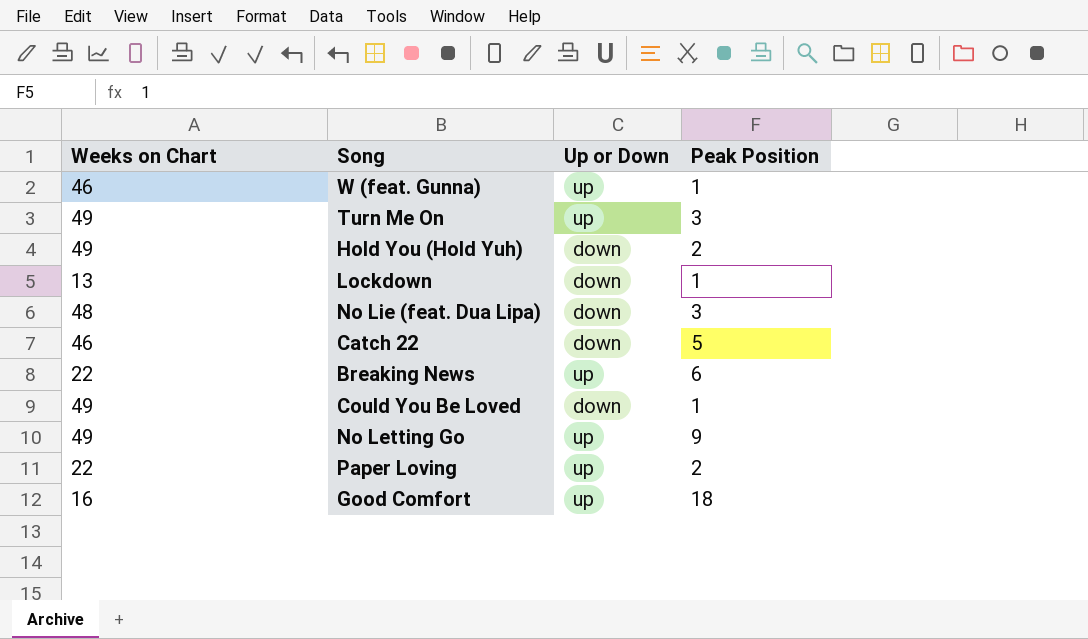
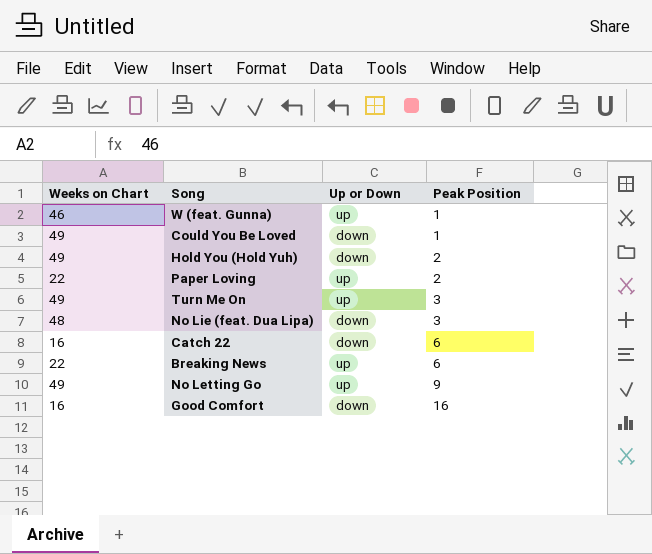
row order: none -> Peak Position ascending
row Lockdown: 13 | down | 1 -> none
Catch 22 | Weeks on Chart: 46 -> 16
Catch 22 | Peak Position: 5 -> 6
Good Comfort | Up or Down: up -> down
Good Comfort | Peak Position: 18 -> 16

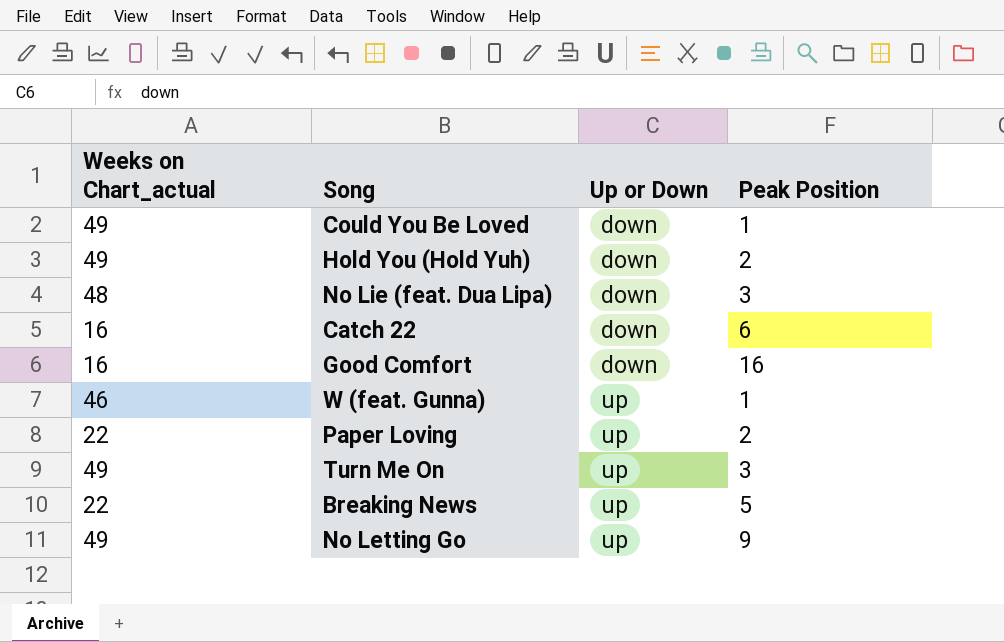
row order: Peak Position ascending -> Up or Down ascending
column name: Weeks on Chart -> Weeks on Chart_actual
Breaking News | Peak Position: 6 -> 5

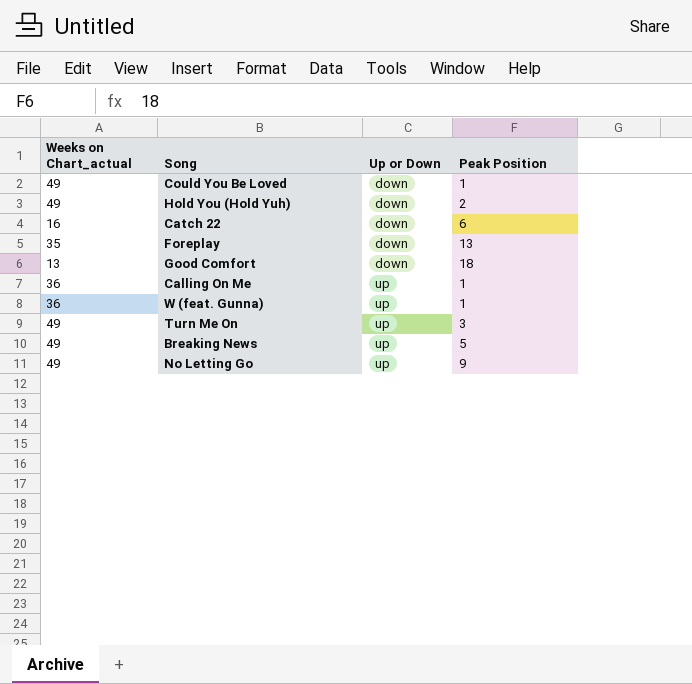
row No Lie (feat. Dua Lipa): 48 | down | 3 -> none
row Paper Loving: 22 | up | 2 -> none
row Foreplay: none -> 35 | down | 13
Good Comfort | Weeks on Chart_actual: 16 -> 13
Good Comfort | Peak Position: 16 -> 18
row Calling On Me: none -> 36 | up | 1
W (feat. Gunna) | Weeks on Chart_actual: 46 -> 36
Breaking News | Weeks on Chart_actual: 22 -> 49

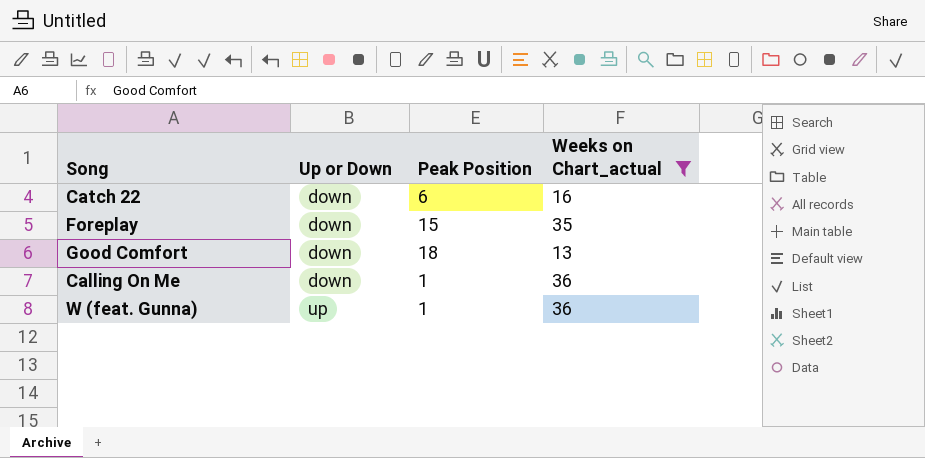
filter: none -> Weeks on Chart_actual != 49
column Weeks on Chart_actual | position: 1 -> 4
Foreplay | Peak Position: 13 -> 15
Calling On Me | Up or Down: up -> down

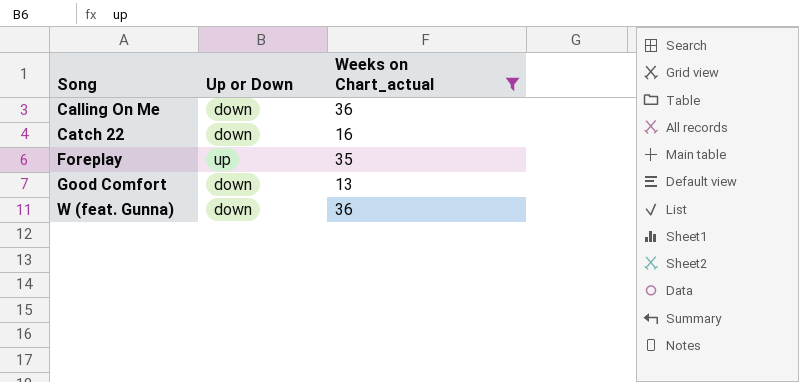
row order: Up or Down ascending -> Song ascending
column Peak Position | position: 3 -> none
Foreplay | Up or Down: down -> up
W (feat. Gunna) | Up or Down: up -> down

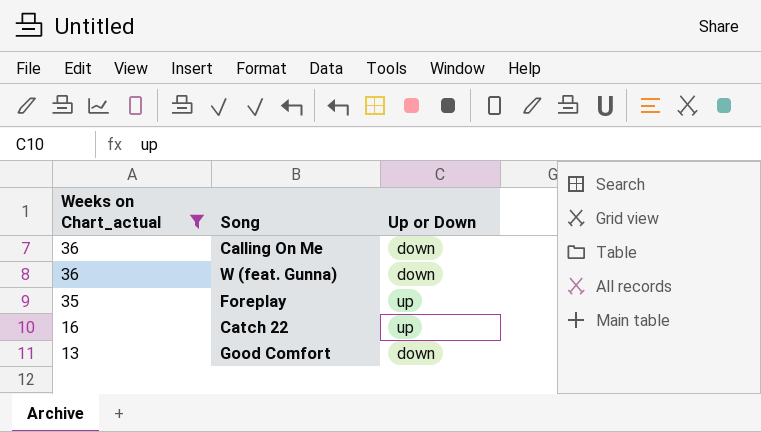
row order: Song ascending -> Weeks on Chart_actual descending
column Weeks on Chart_actual | position: 3 -> 1
Catch 22 | Up or Down: down -> up

